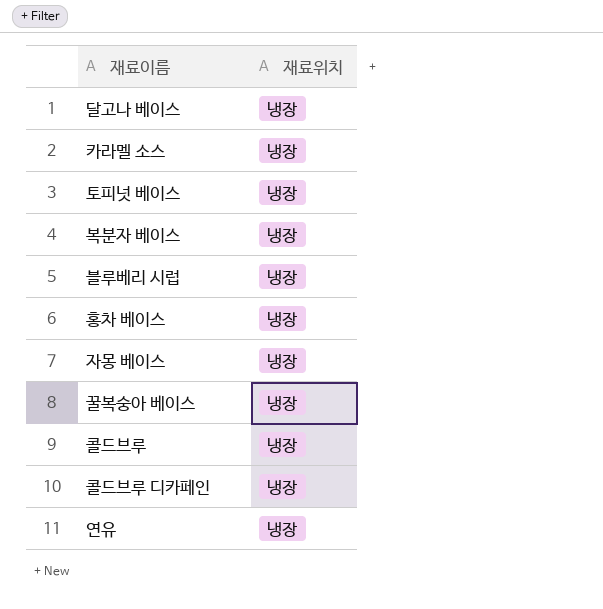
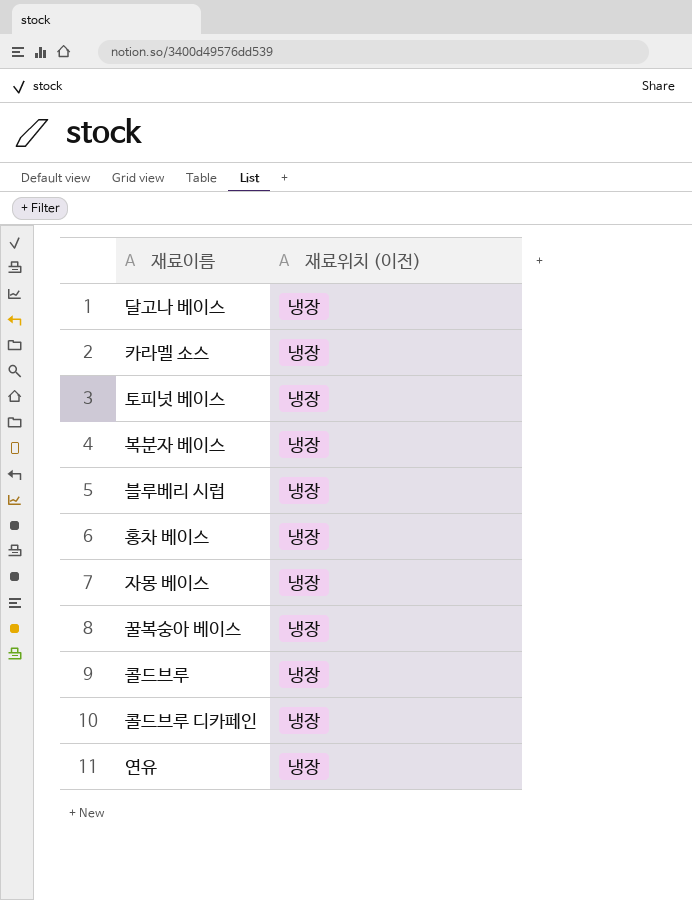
column name: 재료위치 -> 재료위치 (이전)

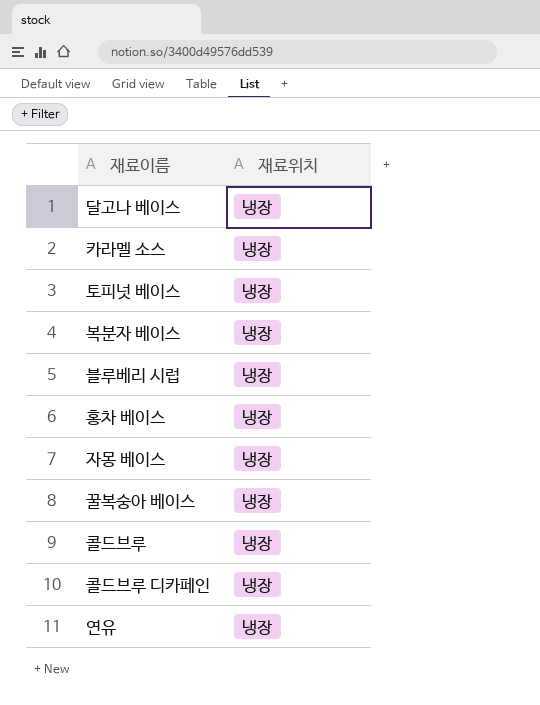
column name: 재료위치 (이전) -> 재료위치

